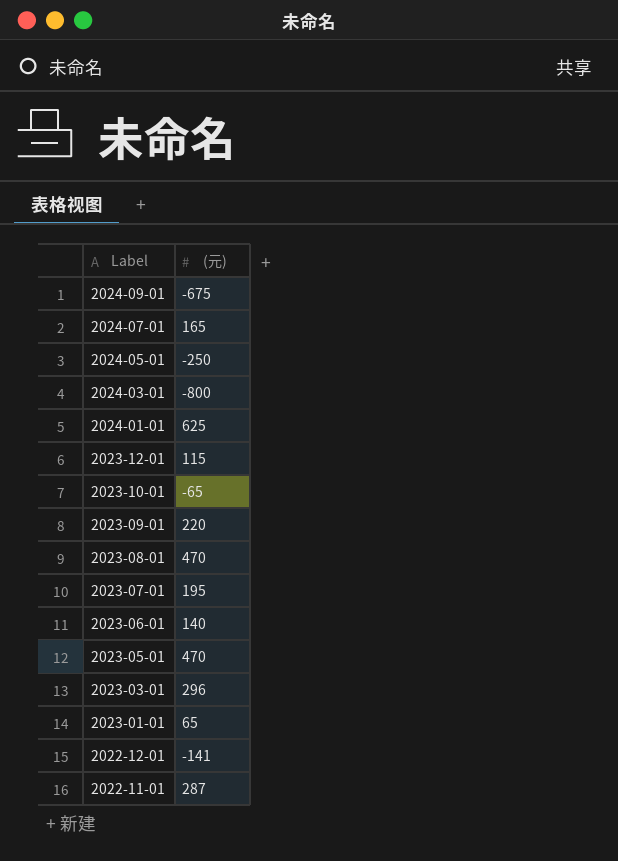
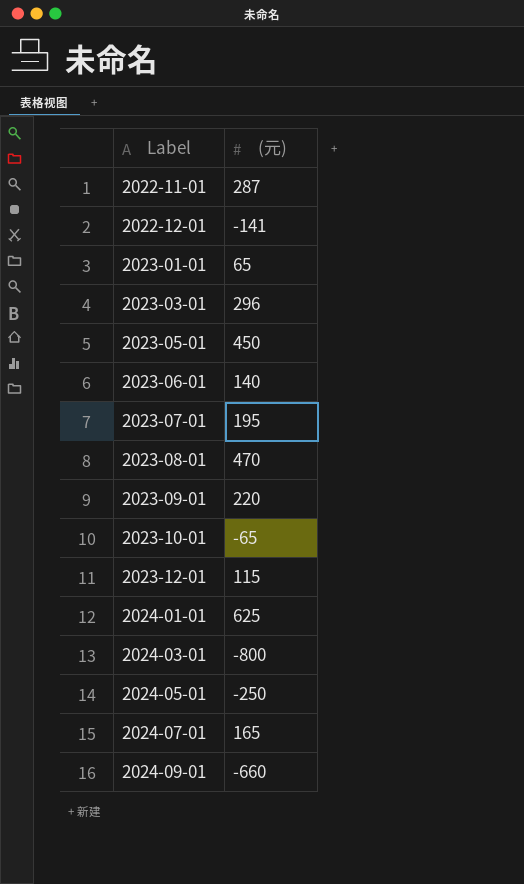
row order: Label descending -> Label ascending
2023-05-01 | (元): 470 -> 450
2024-09-01 | (元): -675 -> -660

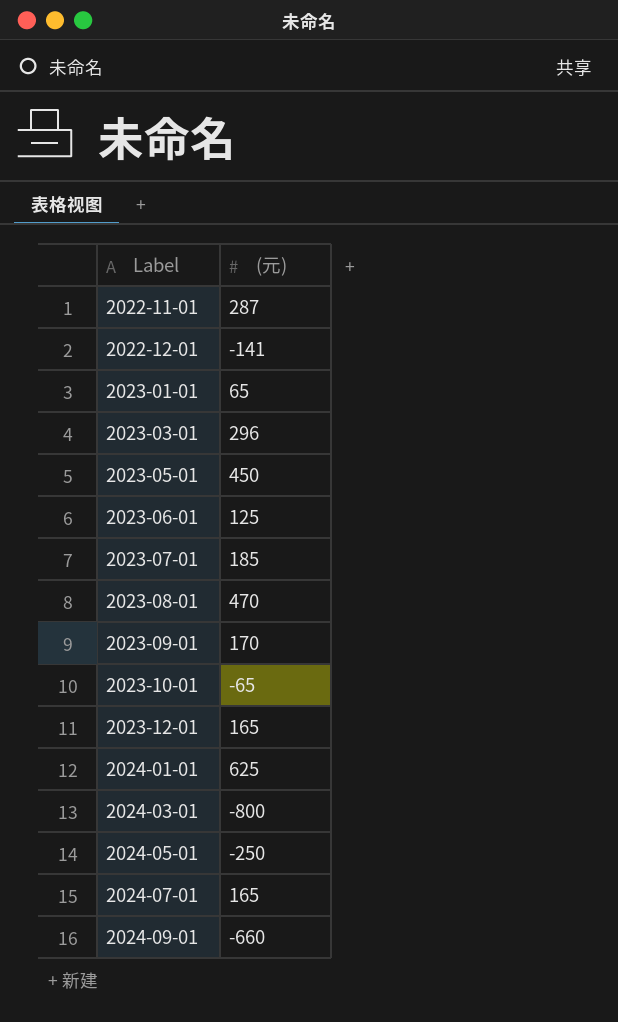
2023-06-01 | (元): 140 -> 125
2023-07-01 | (元): 195 -> 185
2023-09-01 | (元): 220 -> 170
2023-12-01 | (元): 115 -> 165

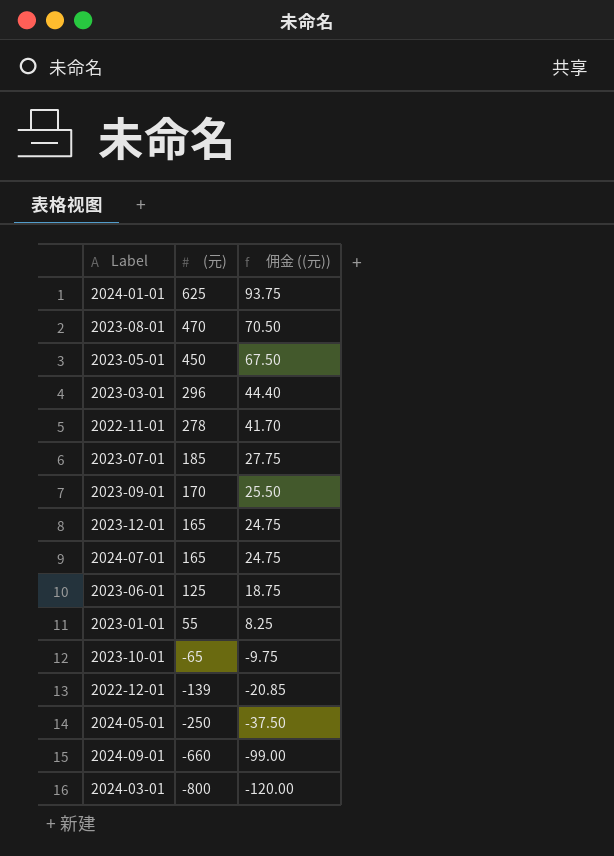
row order: Label ascending -> (元) descending
column 佣金 ((元)) | formula: none -> [(元)] * 0.15
2022-11-01 | (元): 287 -> 278
2023-01-01 | (元): 65 -> 55
2022-12-01 | (元): -141 -> -139

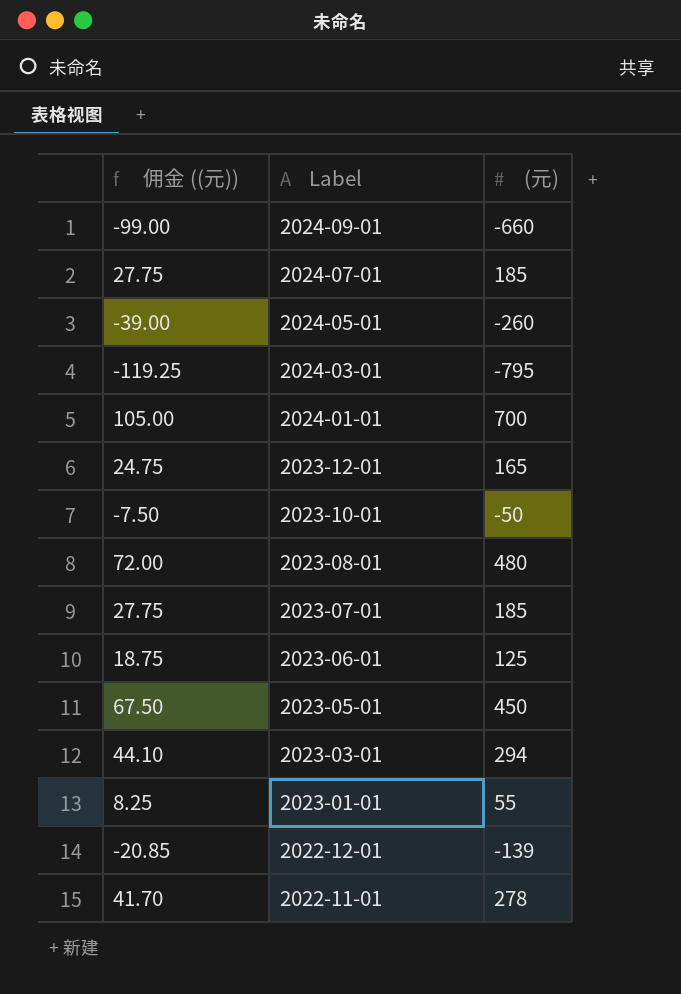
row order: (元) descending -> Label descending
column 佣金 ((元)) | position: 3 -> 1
row 2023-09-01: 170 | 25.50 -> none
2024-07-01 | 佣金 ((元)): 24.75 -> 27.75
2024-07-01 | (元): 165 -> 185
2024-05-01 | 佣金 ((元)): -37.50 -> -39.00
2024-05-01 | (元): -250 -> -260
2024-03-01 | 佣金 ((元)): -120.00 -> -119.25
2024-03-01 | (元): -800 -> -795
2024-01-01 | 佣金 ((元)): 93.75 -> 105.00
2024-01-01 | (元): 625 -> 700
2023-10-01 | 佣金 ((元)): -9.75 -> -7.50
2023-10-01 | (元): -65 -> -50
2023-08-01 | 佣金 ((元)): 70.50 -> 72.00
2023-08-01 | (元): 470 -> 480
2023-03-01 | 佣金 ((元)): 44.40 -> 44.10
2023-03-01 | (元): 296 -> 294

